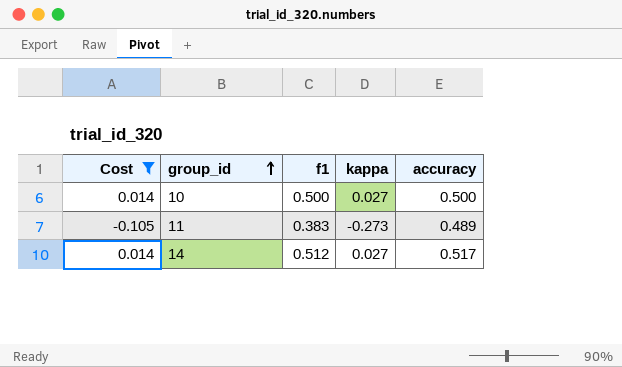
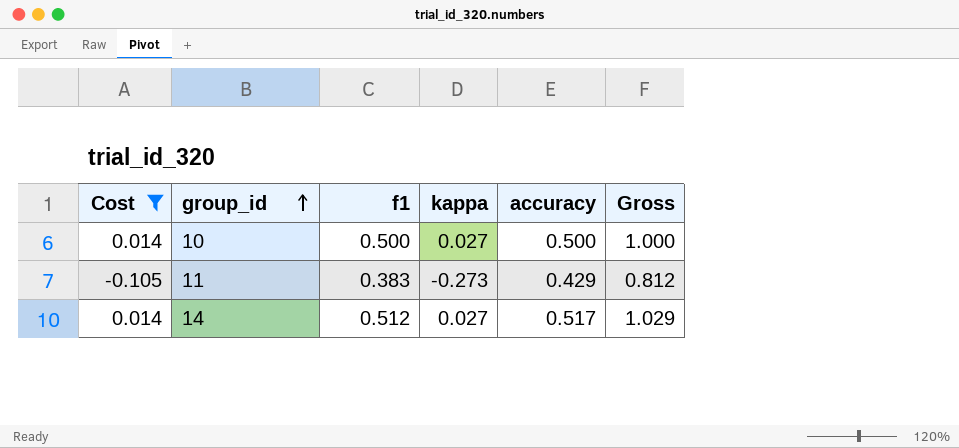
column Gross | formula: none -> [f1] + [accuracy]
11 | accuracy: 0.489 -> 0.429

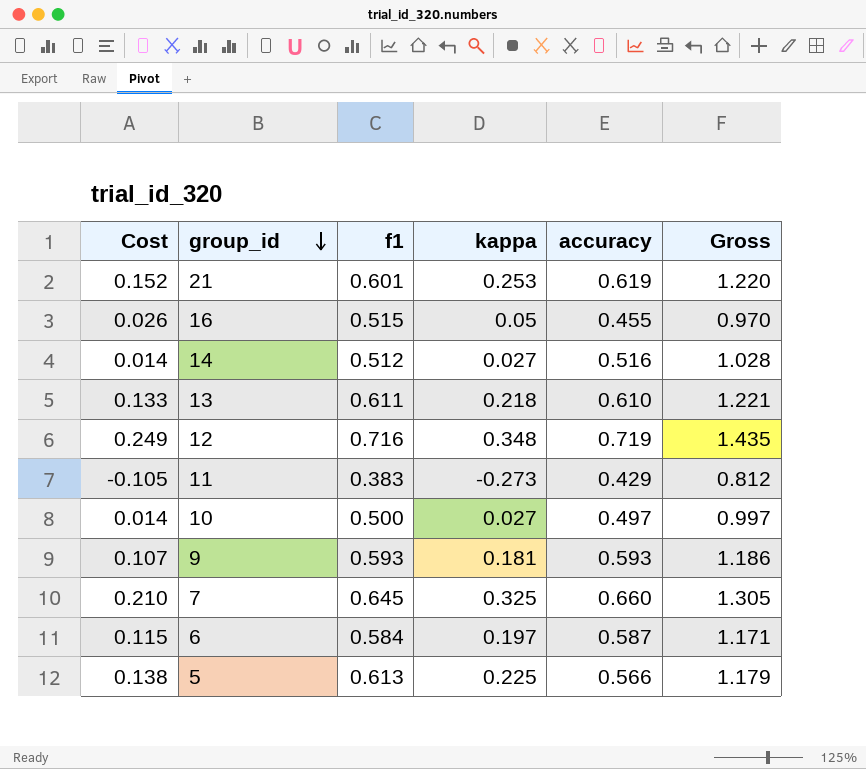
filter: Cost <= 0.014 -> none
row order: group_id ascending -> group_id descending
14 | accuracy: 0.517 -> 0.516
14 | Gross: 1.029 -> 1.028
10 | accuracy: 0.500 -> 0.497
10 | Gross: 1.000 -> 0.997

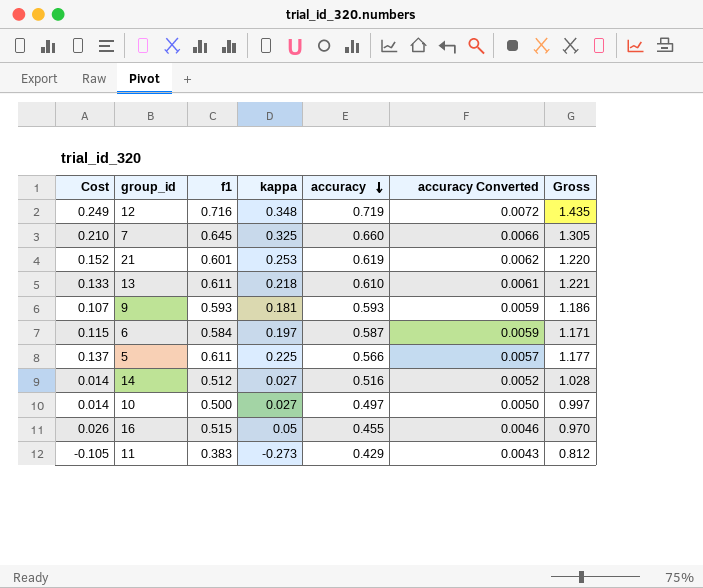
row order: group_id descending -> accuracy descending
column accuracy Converted | formula: none -> [accuracy] * 0.01
5 | Cost: 0.138 -> 0.137
5 | f1: 0.613 -> 0.611
5 | Gross: 1.179 -> 1.177

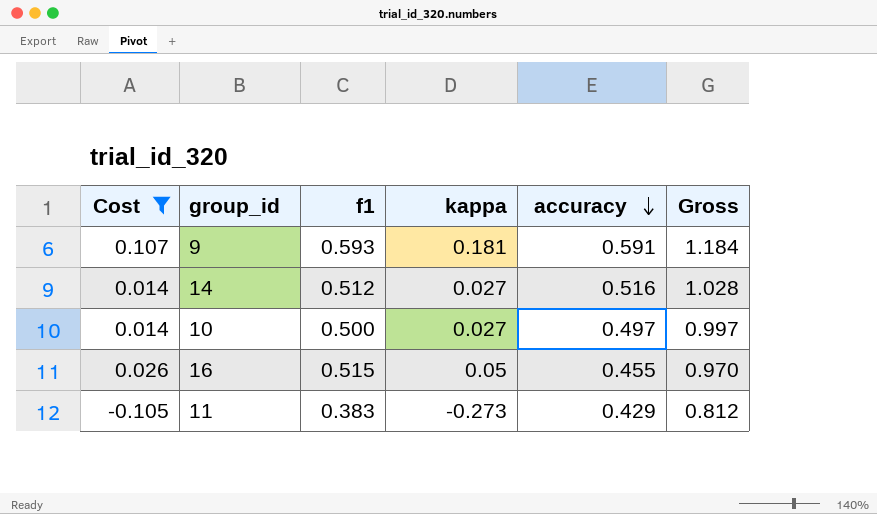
filter: none -> Cost <= 0.107
column accuracy Converted | formula: [accuracy] * 0.01 -> none
9 | accuracy: 0.593 -> 0.591
9 | Gross: 1.186 -> 1.184

